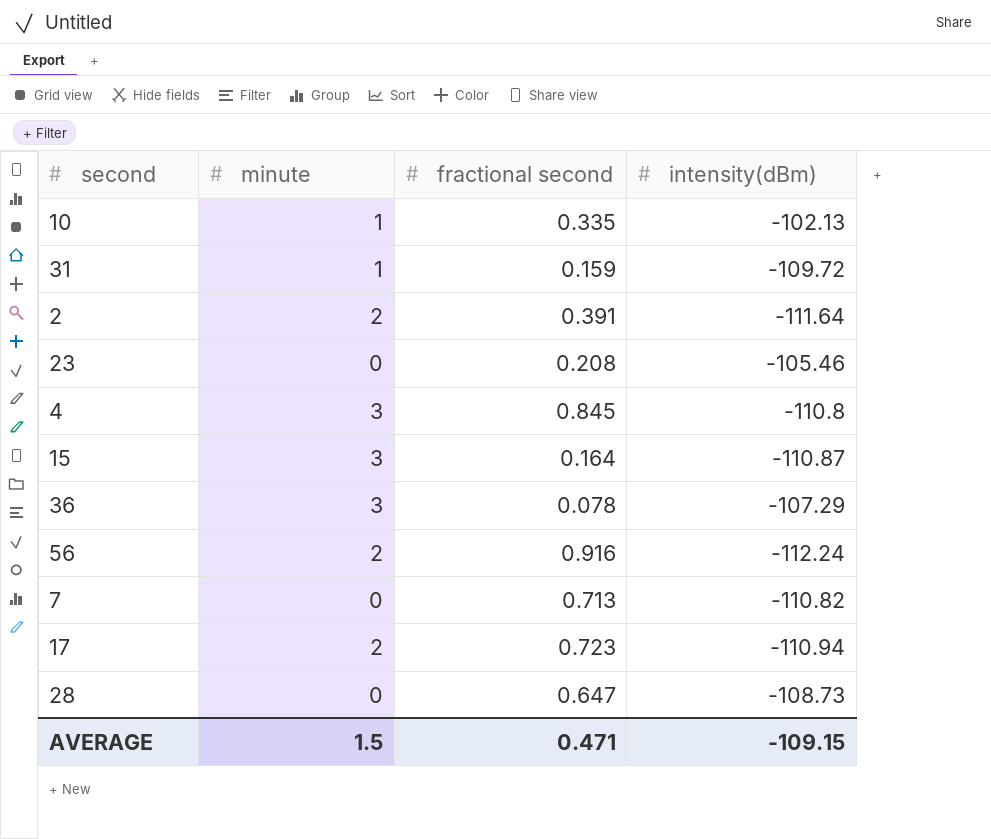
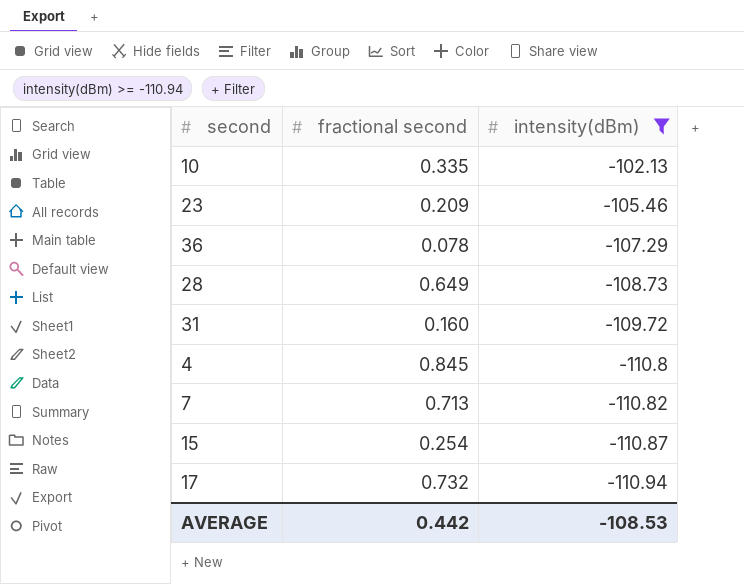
filter: none -> intensity(dBm) >= -110.94
row order: none -> intensity(dBm) descending
column minute | position: 2 -> none
23 | fractional second: 0.208 -> 0.209
28 | fractional second: 0.647 -> 0.649
31 | fractional second: 0.159 -> 0.160
15 | fractional second: 0.164 -> 0.254
17 | fractional second: 0.723 -> 0.732
AVERAGE | fractional second: 0.471 -> 0.442
AVERAGE | intensity(dBm): -109.15 -> -108.53

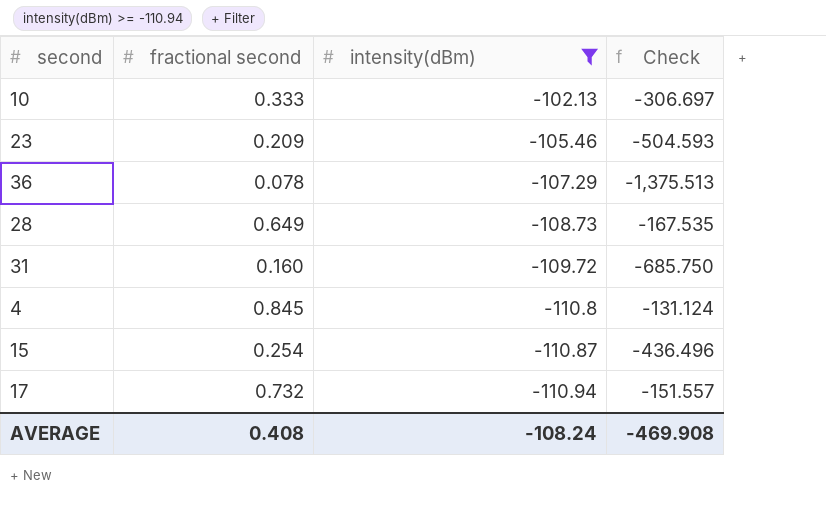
column Check | formula: none -> [intensity(dBm)] / [fractional second]
row 7: 0.713 | -110.82 -> none
10 | fractional second: 0.335 -> 0.333
AVERAGE | fractional second: 0.442 -> 0.408
AVERAGE | intensity(dBm): -108.53 -> -108.24

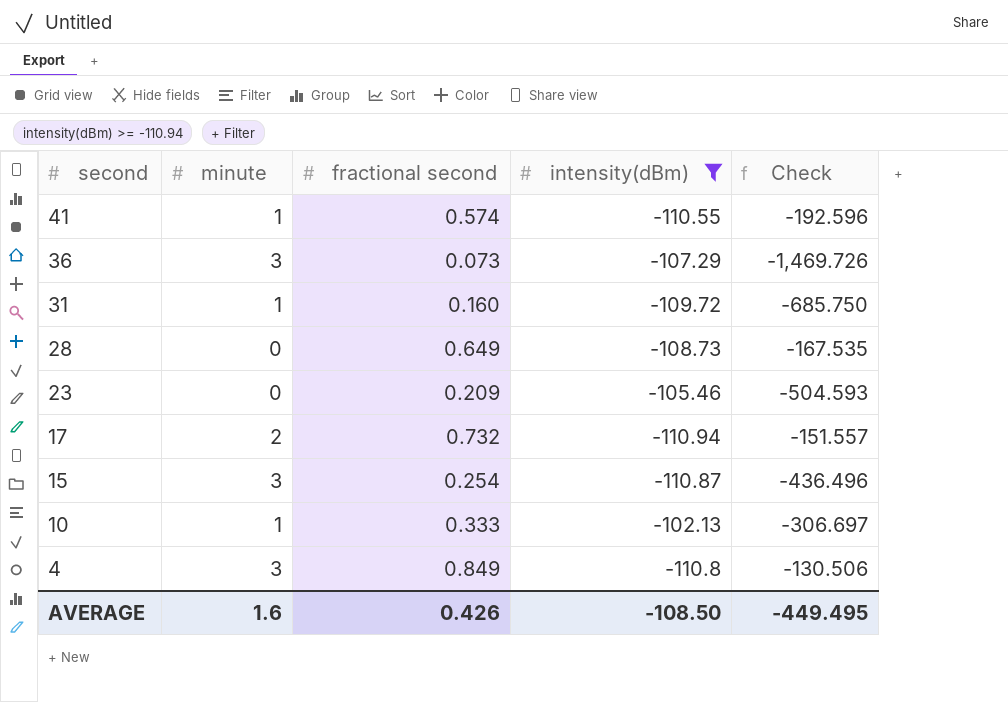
row order: intensity(dBm) descending -> second descending
column minute | position: none -> 2
row 41: none -> 1 | 0.574 | -110.55 | -192.596
36 | fractional second: 0.078 -> 0.073
36 | Check: -1,375.513 -> -1,469.726
4 | fractional second: 0.845 -> 0.849
4 | Check: -131.124 -> -130.506
AVERAGE | fractional second: 0.408 -> 0.426
AVERAGE | intensity(dBm): -108.24 -> -108.50
AVERAGE | Check: -469.908 -> -449.495

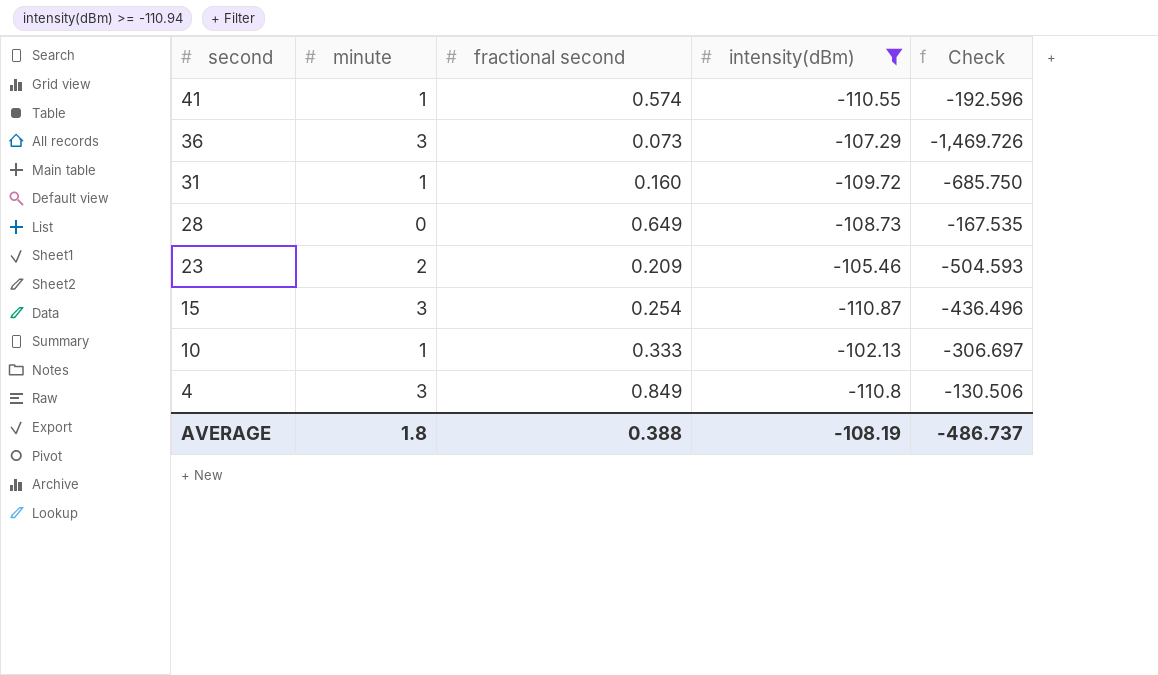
row 17: 2 | 0.732 | -110.94 | -151.557 -> none
23 | minute: 0 -> 2
AVERAGE | minute: 1.6 -> 1.8
AVERAGE | fractional second: 0.426 -> 0.388
AVERAGE | intensity(dBm): -108.50 -> -108.19
AVERAGE | Check: -449.495 -> -486.737

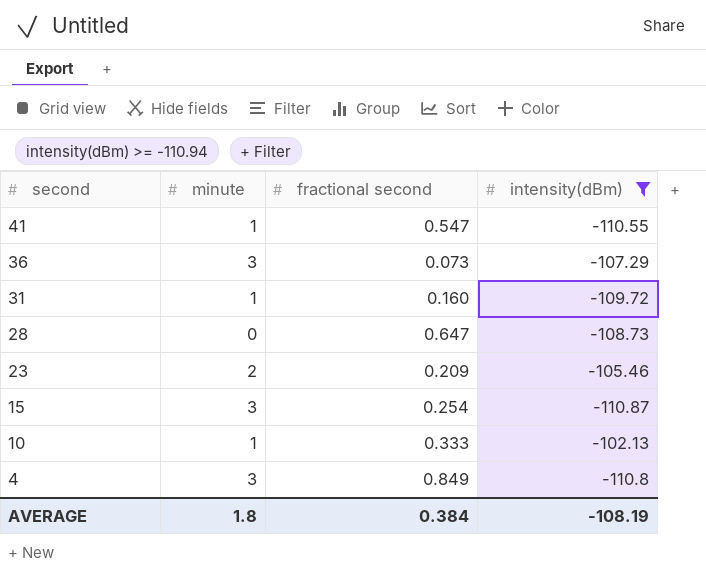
column Check | formula: [intensity(dBm)] / [fractional second] -> none
41 | fractional second: 0.574 -> 0.547
28 | fractional second: 0.649 -> 0.647
AVERAGE | fractional second: 0.388 -> 0.384

